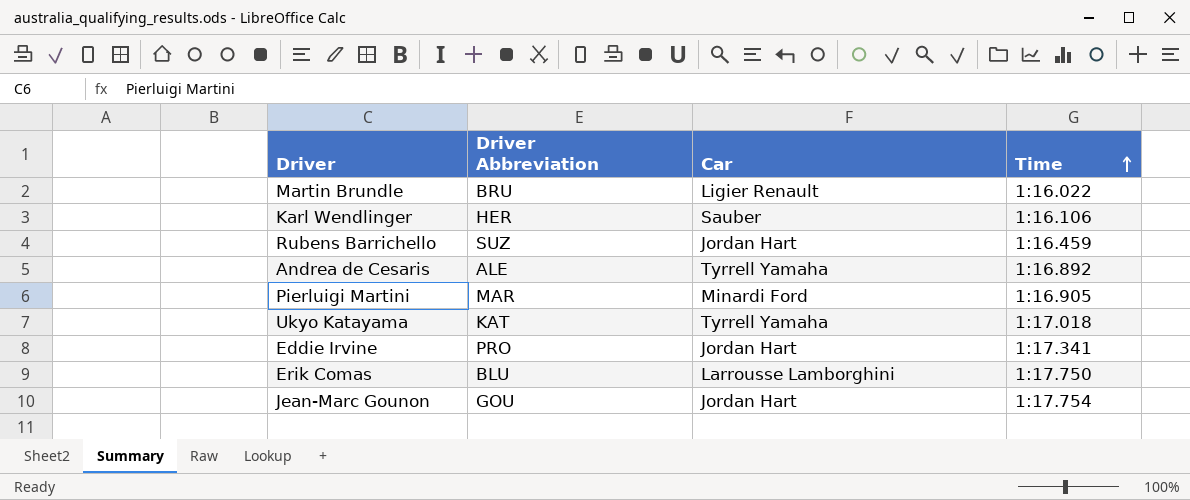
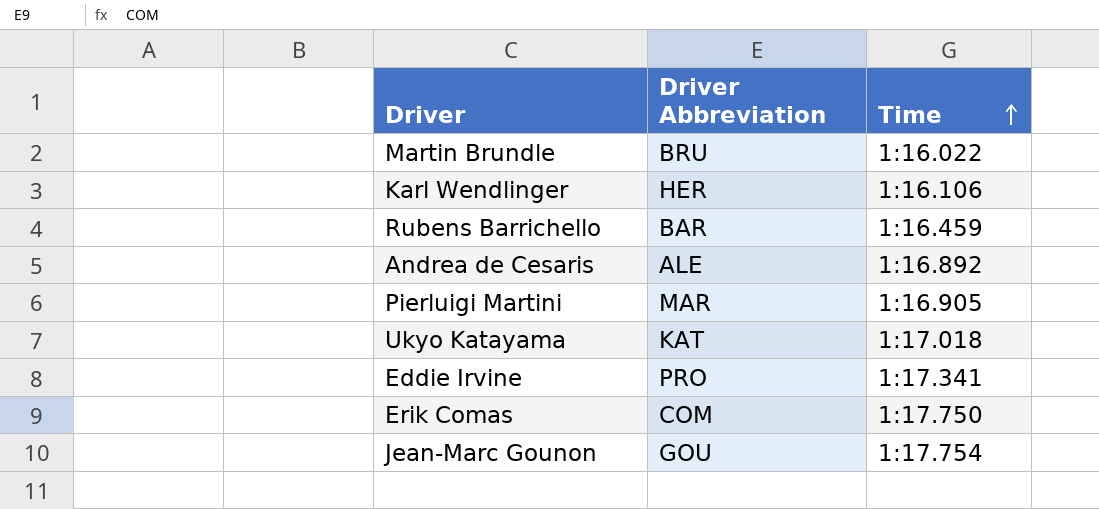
column Car | position: 3 -> none
Rubens Barrichello | Driver Abbreviation: SUZ -> BAR
Erik Comas | Driver Abbreviation: BLU -> COM

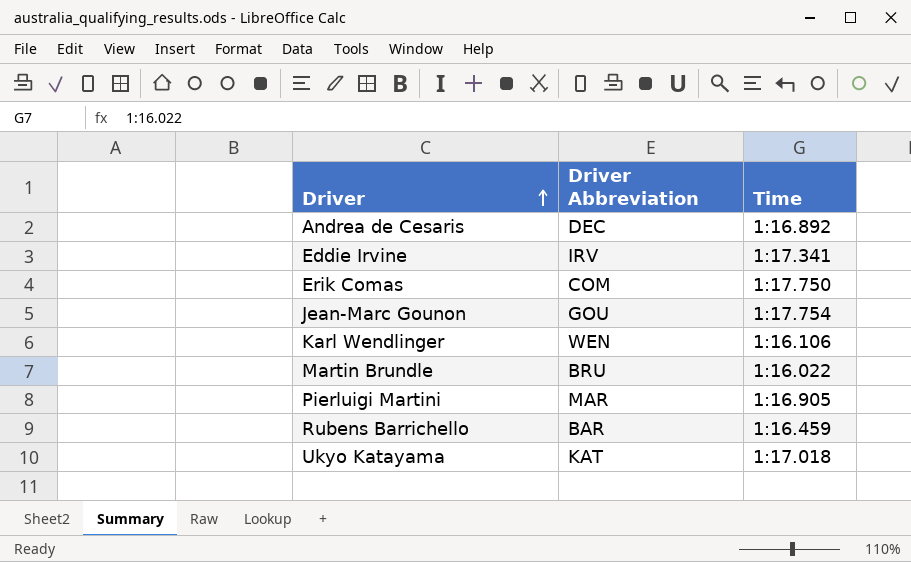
row order: Time ascending -> Driver ascending
Andrea de Cesaris | Driver Abbreviation: ALE -> DEC
Eddie Irvine | Driver Abbreviation: PRO -> IRV
Karl Wendlinger | Driver Abbreviation: HER -> WEN

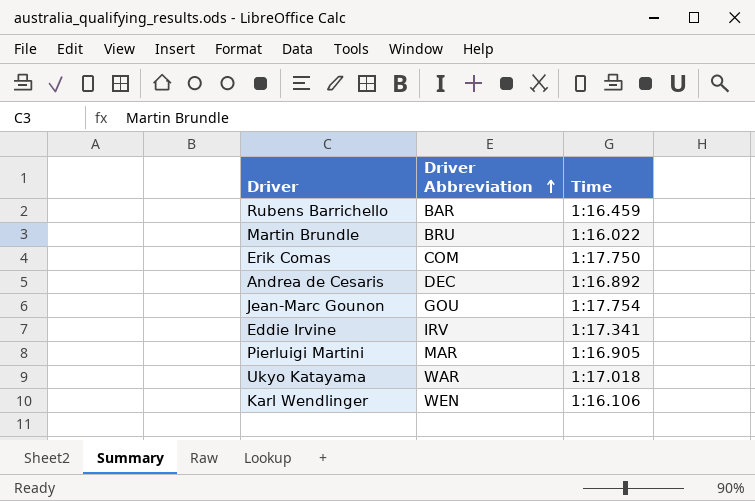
row order: Driver ascending -> Driver Abbreviation ascending
Ukyo Katayama | Driver Abbreviation: KAT -> WAR

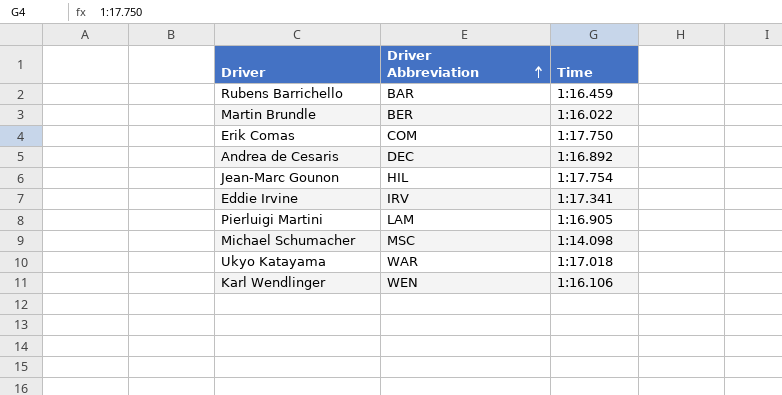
Martin Brundle | Driver Abbreviation: BRU -> BER
Jean-Marc Gounon | Driver Abbreviation: GOU -> HIL
Pierluigi Martini | Driver Abbreviation: MAR -> LAM
row Michael Schumacher: none -> MSC | 1:14.098

